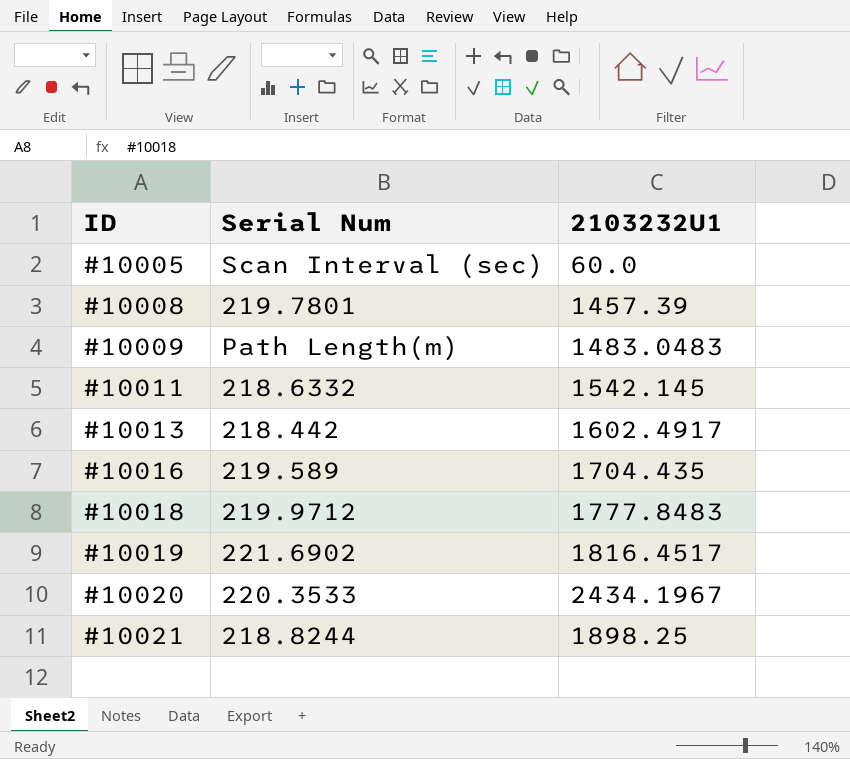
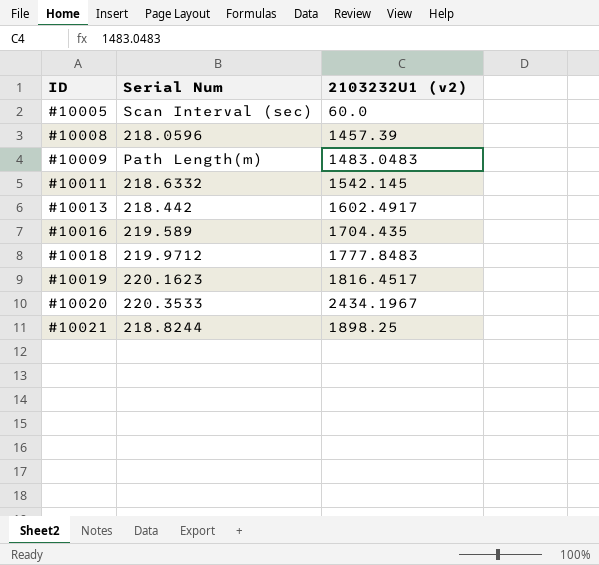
column name: 2103232U1 -> 2103232U1 (v2)
#10008 | Serial Num: 219.7801 -> 218.0596
#10019 | Serial Num: 221.6902 -> 220.1623

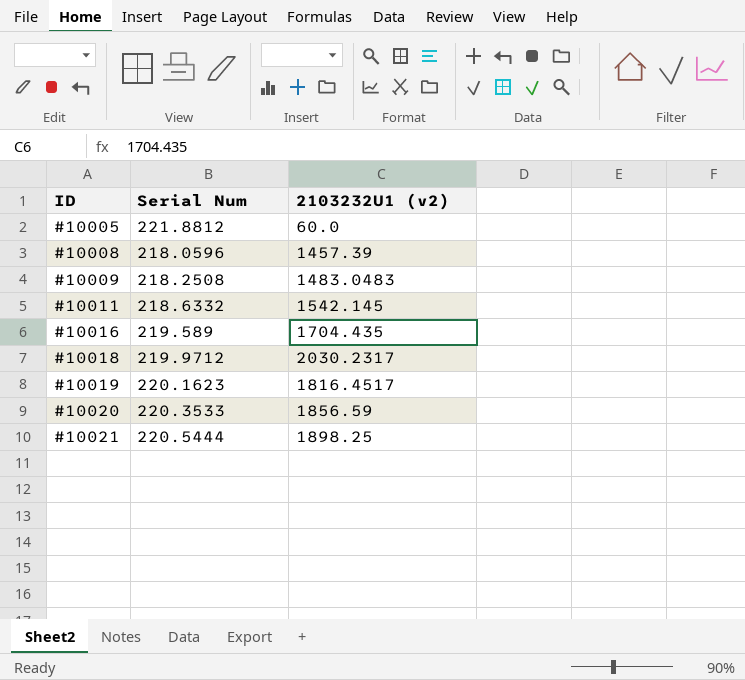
row #10013: 218.442 | 1602.4917 -> none
#10005 | Serial Num: Scan Interval (sec) -> 221.8812
#10009 | Serial Num: Path Length(m) -> 218.2508
#10018 | 2103232U1 (v2): 1777.8483 -> 2030.2317
#10020 | 2103232U1 (v2): 2434.1967 -> 1856.59
#10021 | Serial Num: 218.8244 -> 220.5444

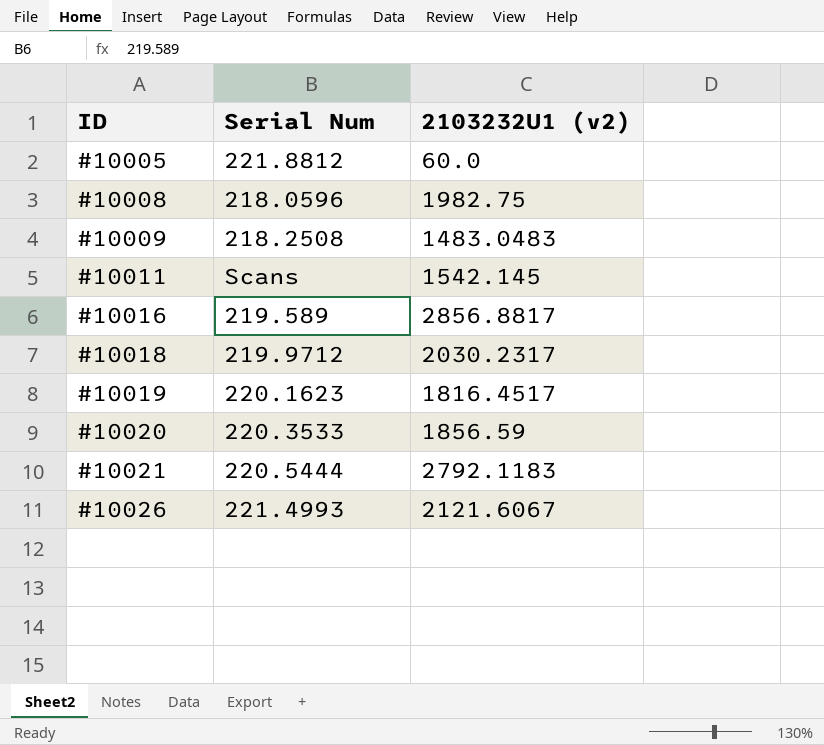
#10008 | 2103232U1 (v2): 1457.39 -> 1982.75
#10011 | Serial Num: 218.6332 -> Scans
#10016 | 2103232U1 (v2): 1704.435 -> 2856.8817
#10021 | 2103232U1 (v2): 1898.25 -> 2792.1183
row #10026: none -> 221.4993 | 2121.6067

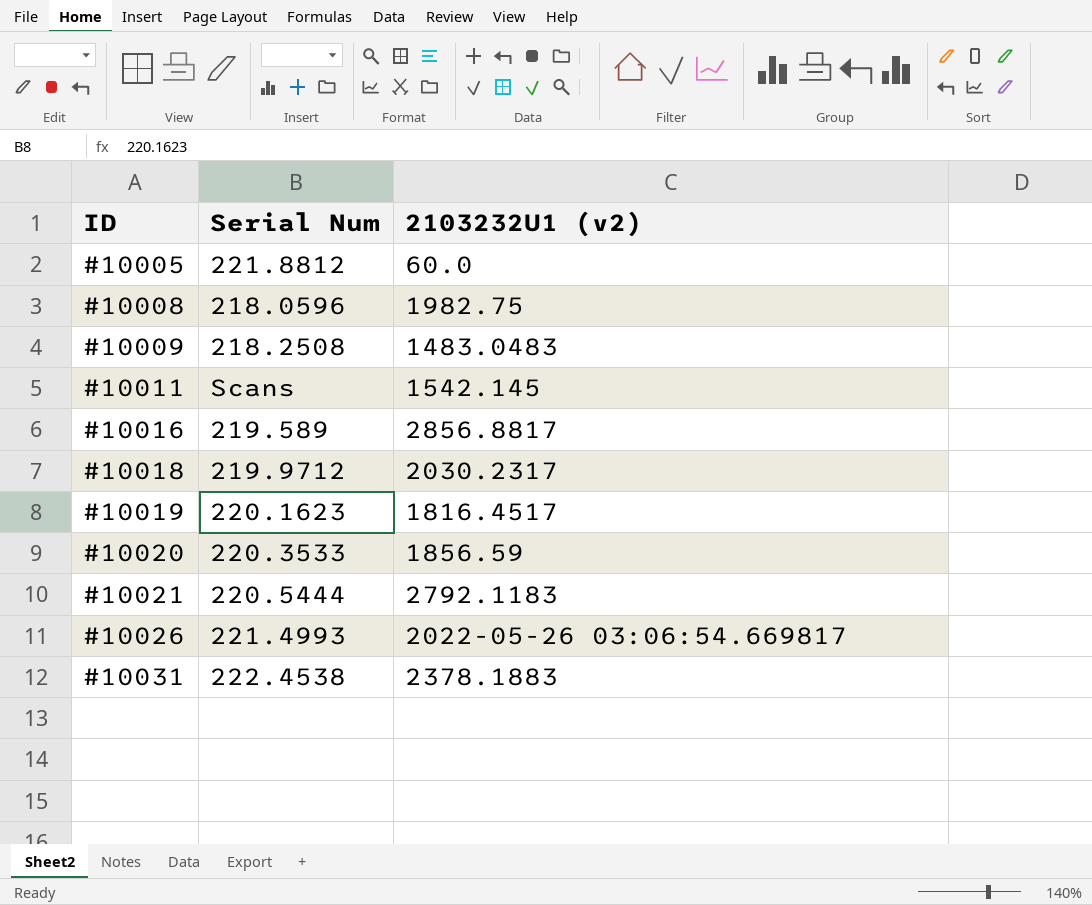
#10026 | 2103232U1 (v2): 2121.6067 -> 2022-05-26 03:06:54.669817
row #10031: none -> 222.4538 | 2378.1883

